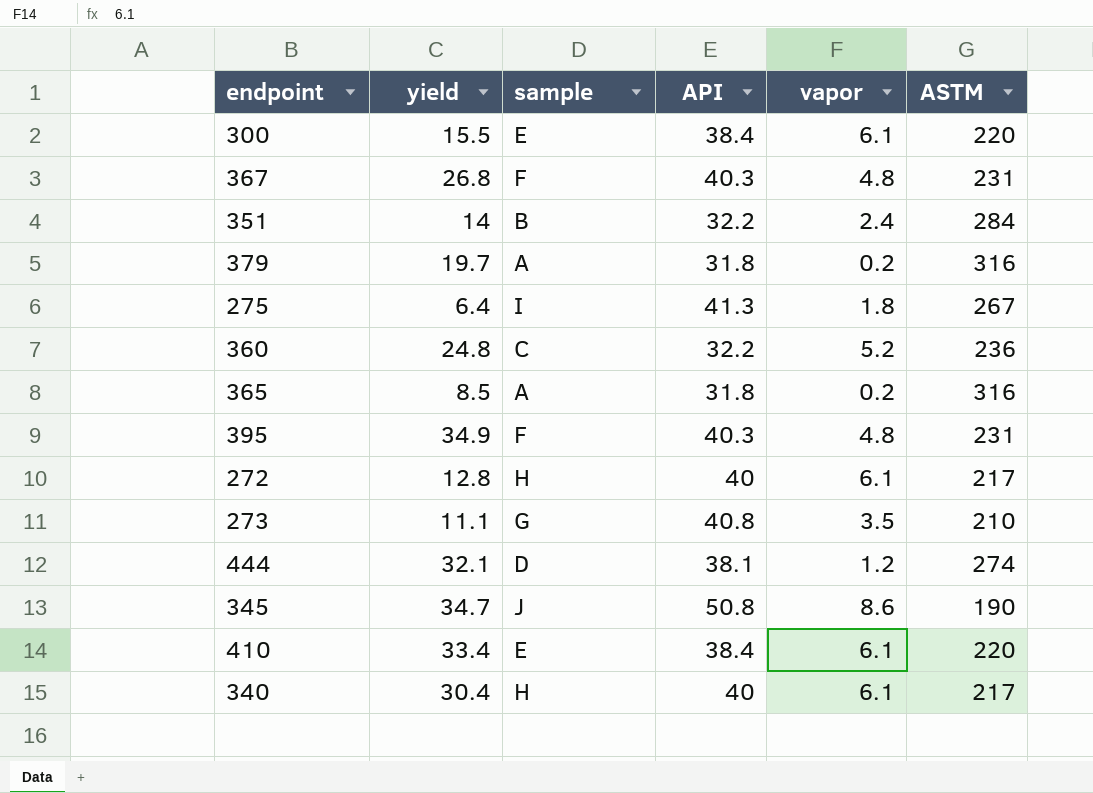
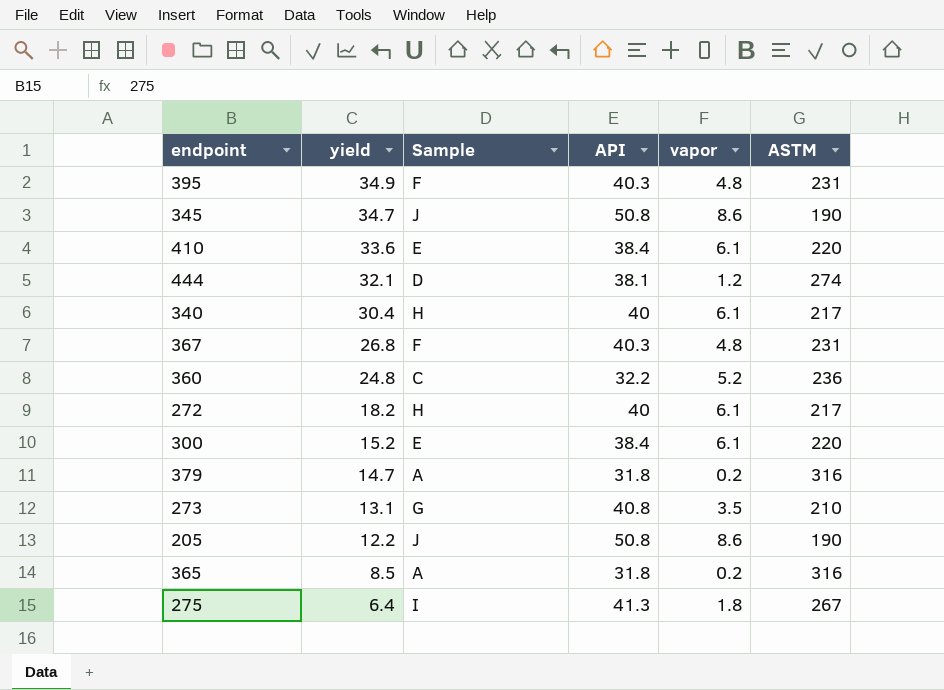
row order: none -> yield descending
column name: sample -> Sample
row 351: 14 | B | 32.2 | 2.4 | 284 -> none
410 | yield: 33.4 -> 33.6
272 | yield: 12.8 -> 18.2
300 | yield: 15.5 -> 15.2
379 | yield: 19.7 -> 14.7
273 | yield: 11.1 -> 13.1
row 205: none -> 12.2 | J | 50.8 | 8.6 | 190

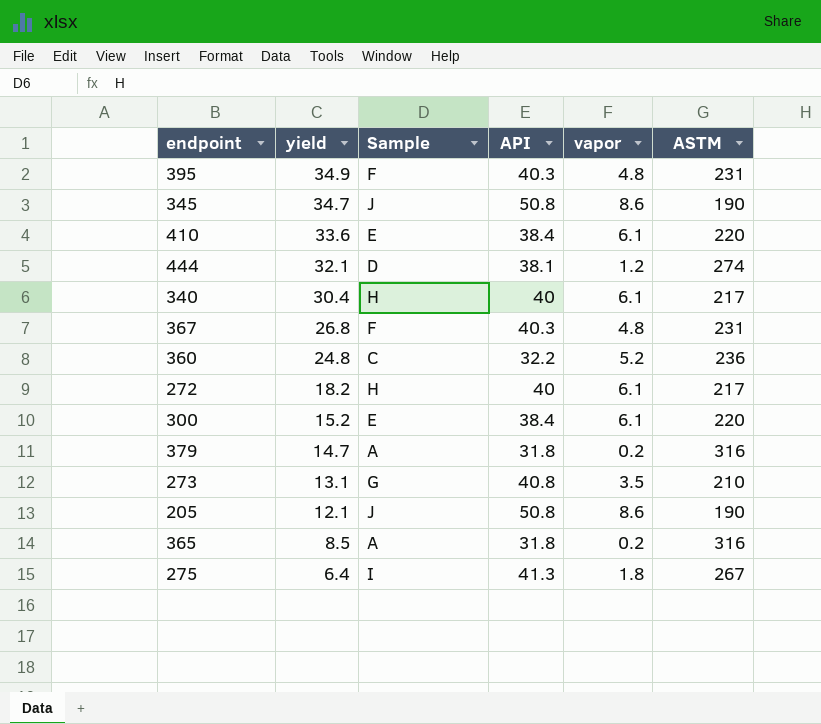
205 | yield: 12.2 -> 12.1

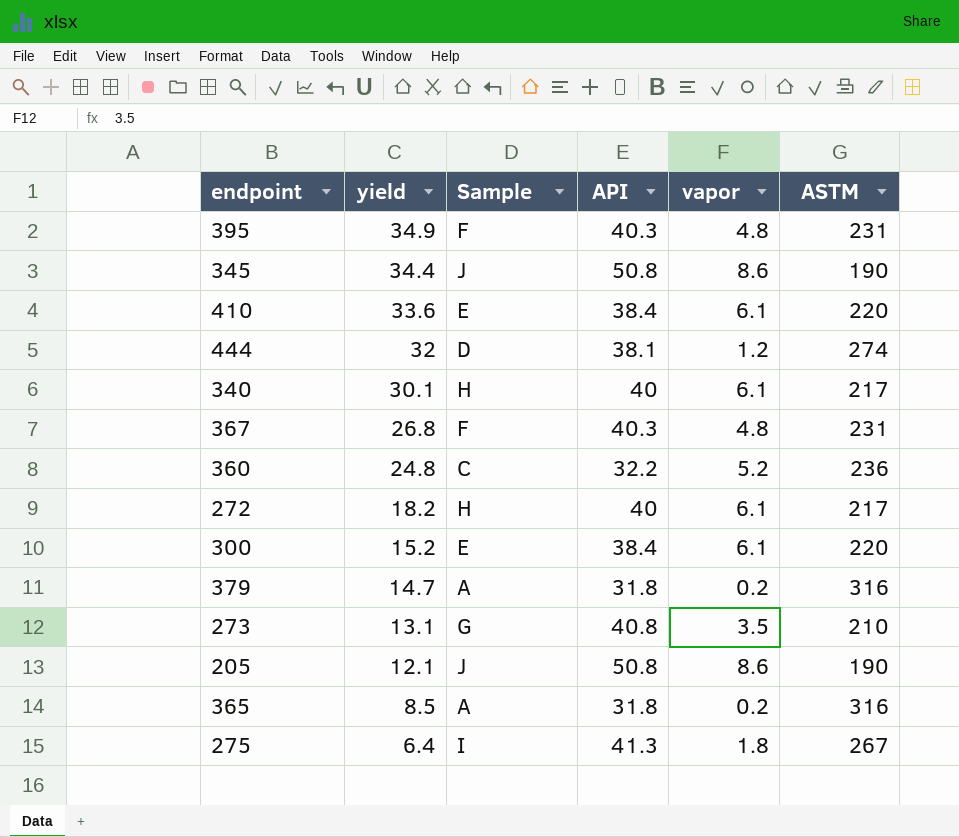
345 | yield: 34.7 -> 34.4
444 | yield: 32.1 -> 32
340 | yield: 30.4 -> 30.1

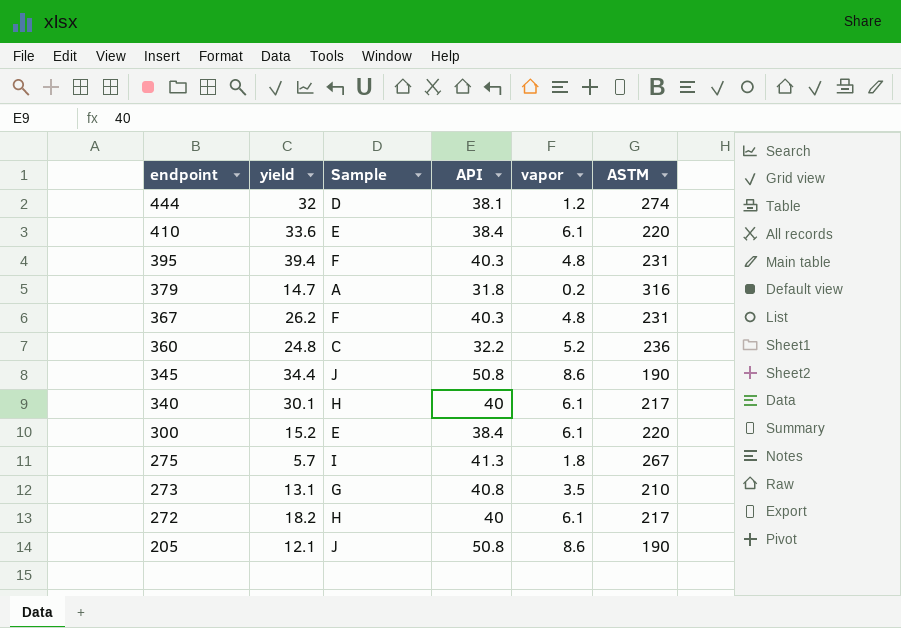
row order: yield descending -> endpoint descending
row 365: 8.5 | A | 31.8 | 0.2 | 316 -> none
395 | yield: 34.9 -> 39.4
367 | yield: 26.8 -> 26.2
275 | yield: 6.4 -> 5.7

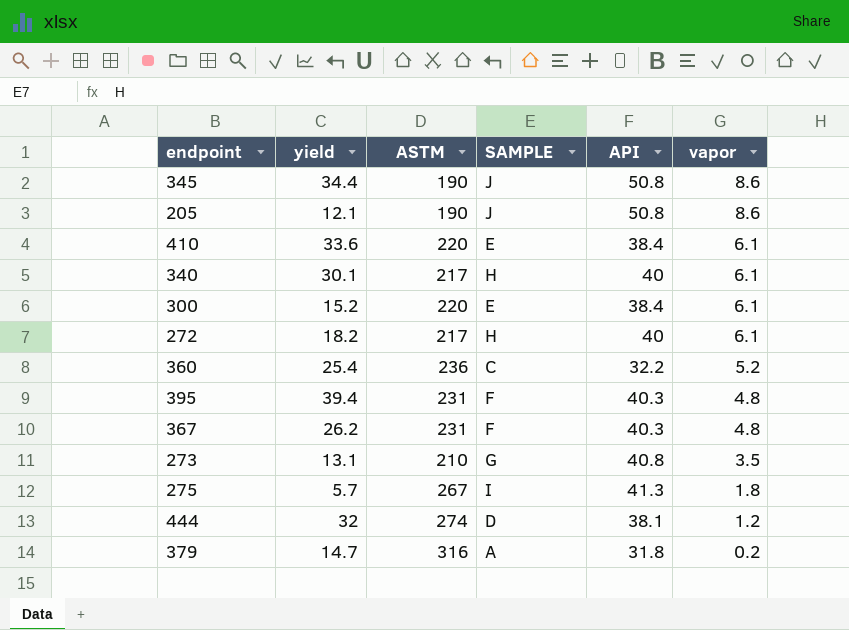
row order: endpoint descending -> vapor descending
column ASTM | position: 6 -> 3
column name: Sample -> SAMPLE
360 | yield: 24.8 -> 25.4

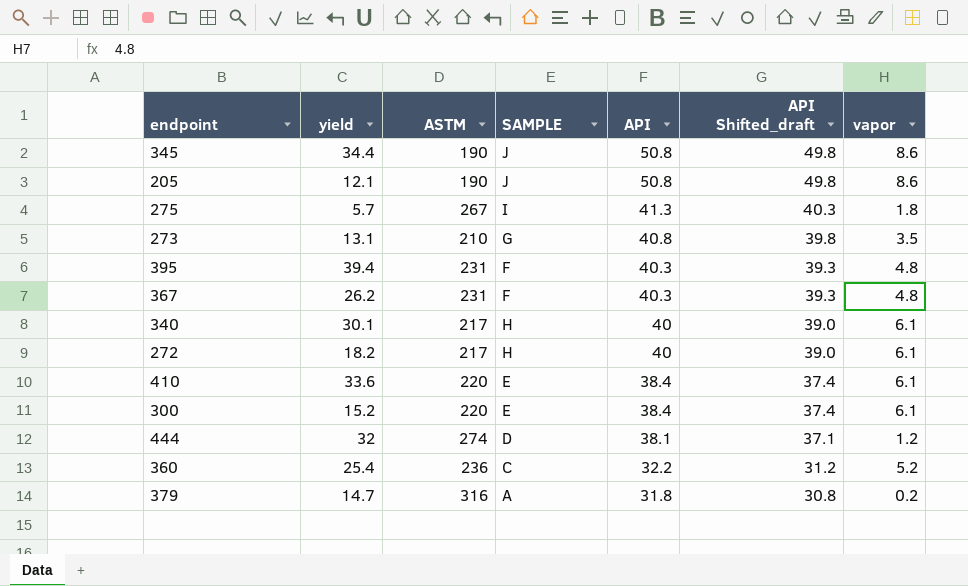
row order: vapor descending -> API descending
column API Shifted_draft | formula: none -> [API] - 1

